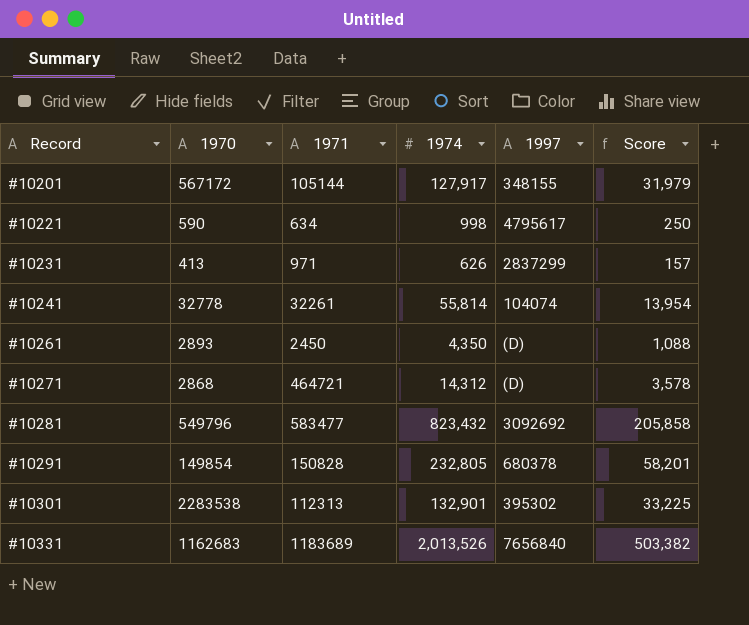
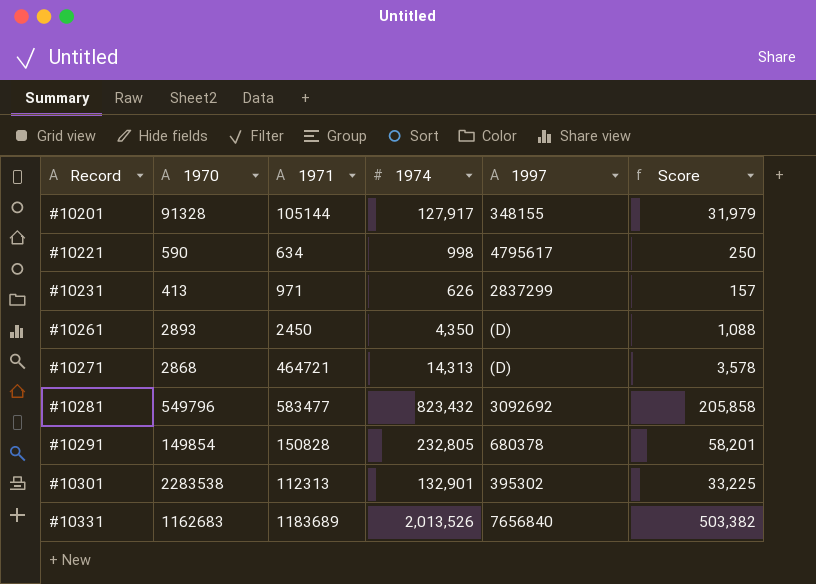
row #10241: 32778 | 32261 | 55,814 | 104074 | 13,954 -> none
#10201 | 1970: 567172 -> 91328
#10271 | 1974: 14,312 -> 14,313

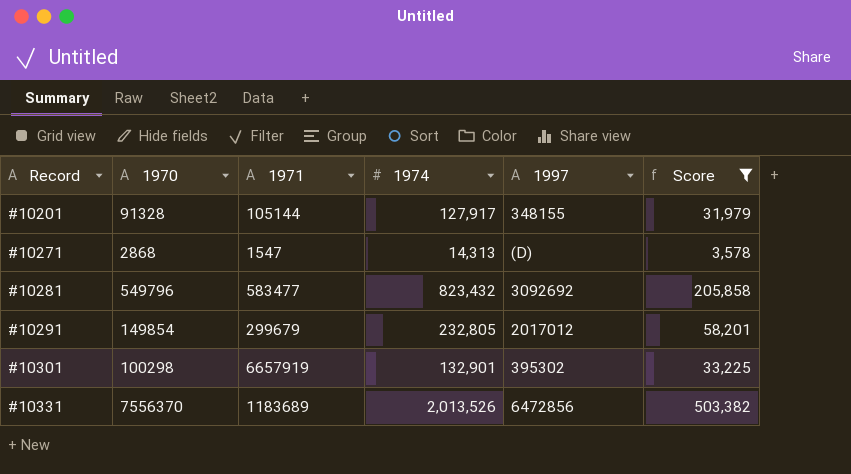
filter: none -> Score >= 3,578
#10271 | 1971: 464721 -> 1547
#10291 | 1971: 150828 -> 299679
#10291 | 1997: 680378 -> 2017012
#10301 | 1970: 2283538 -> 100298
#10301 | 1971: 112313 -> 6657919
#10331 | 1970: 1162683 -> 7556370
#10331 | 1997: 7656840 -> 6472856

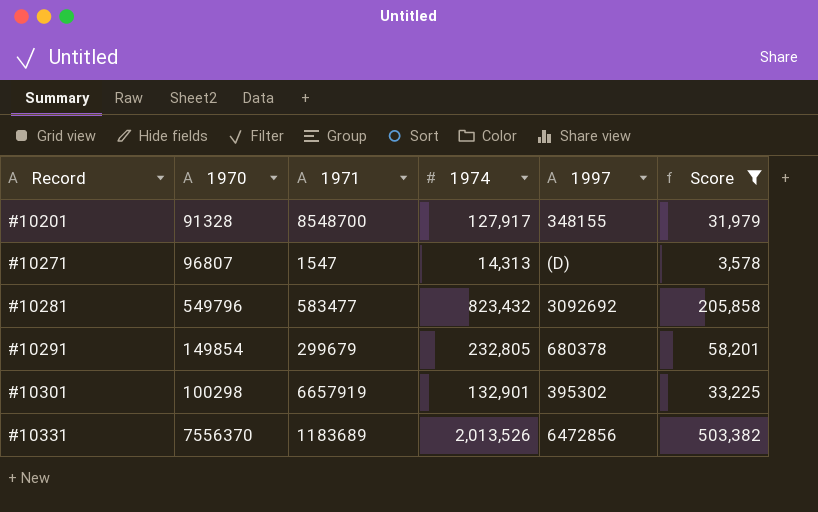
#10201 | 1971: 105144 -> 8548700
#10271 | 1970: 2868 -> 96807
#10291 | 1997: 2017012 -> 680378

